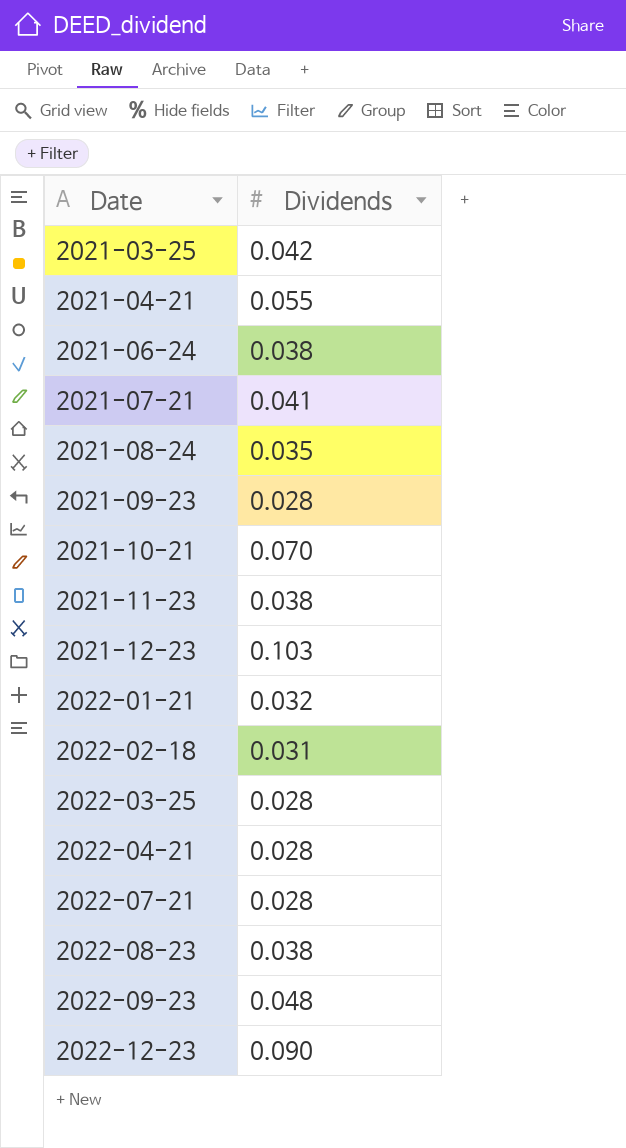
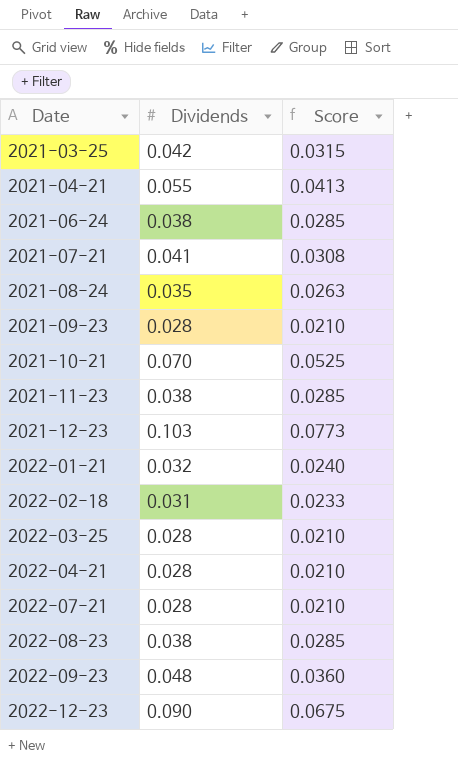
column Score | formula: none -> [Dividends] * 0.75

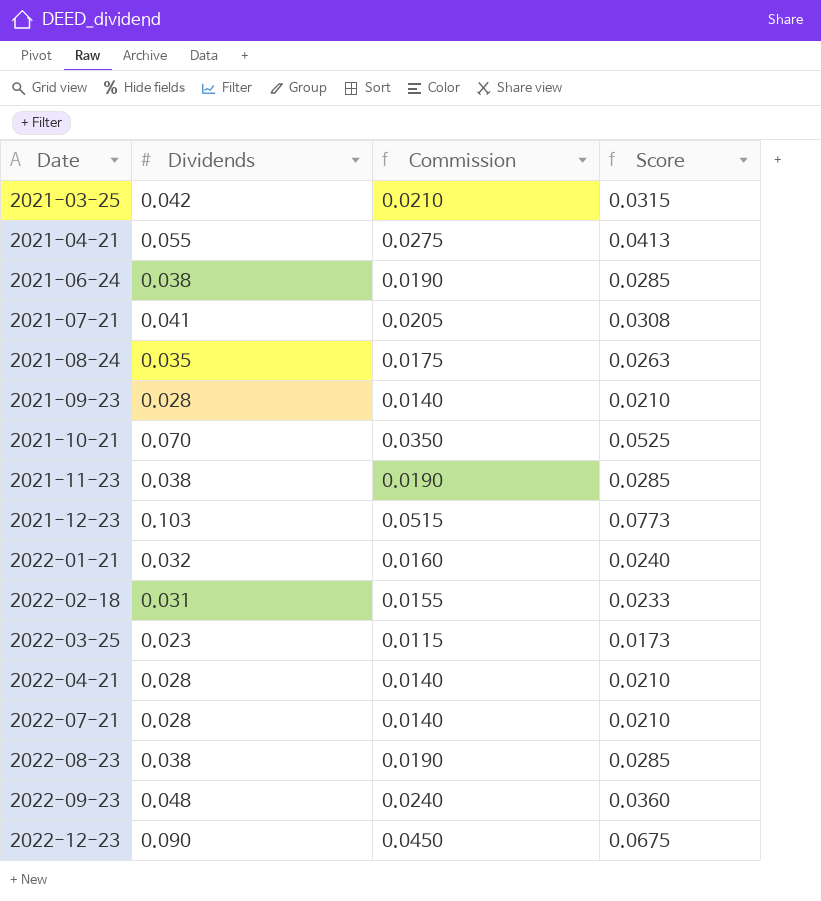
column Commission | formula: none -> [Dividends] * 0.5
2022-03-25 | Dividends: 0.028 -> 0.023
2022-03-25 | Score: 0.0210 -> 0.0173

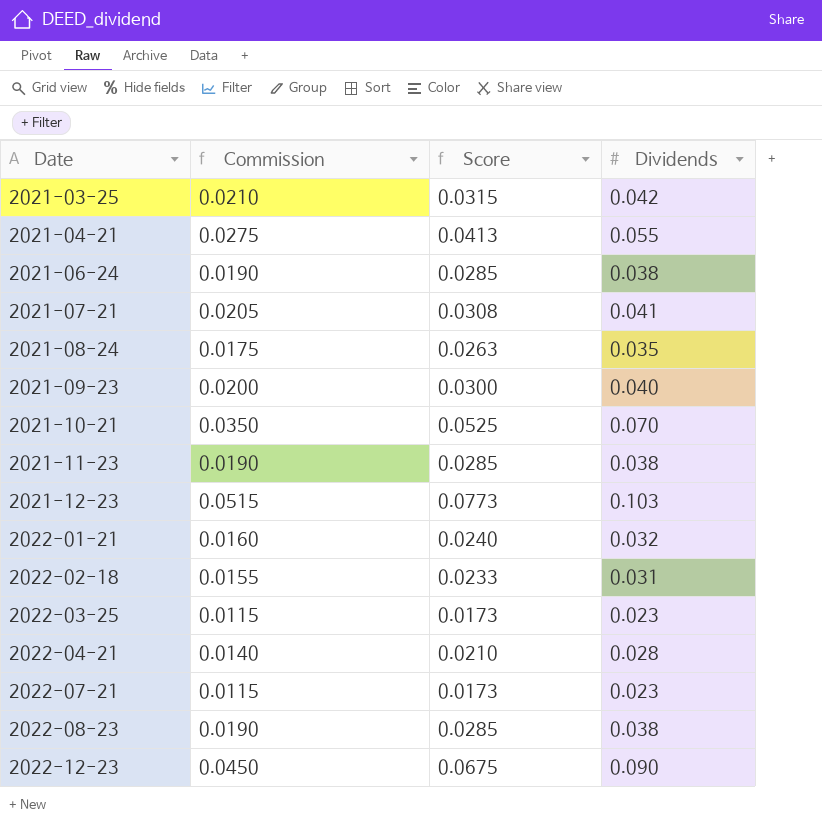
column Dividends | position: 2 -> 4
row 2022-09-23: 0.048 | 0.0240 | 0.0360 -> none
2021-09-23 | Commission: 0.0140 -> 0.0200
2021-09-23 | Score: 0.0210 -> 0.0300
2021-09-23 | Dividends: 0.028 -> 0.040
2022-07-21 | Commission: 0.0140 -> 0.0115
2022-07-21 | Score: 0.0210 -> 0.0173
2022-07-21 | Dividends: 0.028 -> 0.023

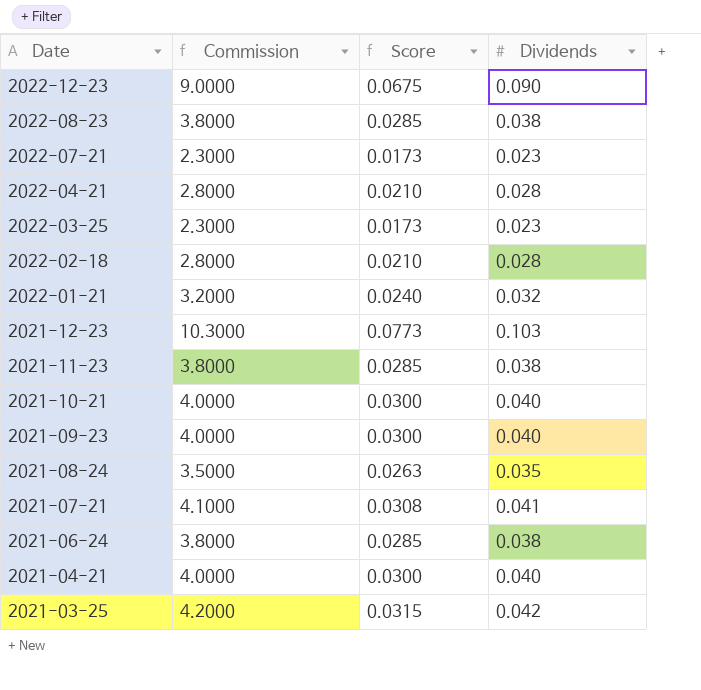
row order: Date ascending -> Date descending
column Commission | formula: [Dividends] * 0.5 -> [Dividends] * 100
2022-02-18 | Score: 0.0233 -> 0.0210
2022-02-18 | Dividends: 0.031 -> 0.028
2021-10-21 | Score: 0.0525 -> 0.0300
2021-10-21 | Dividends: 0.070 -> 0.040
2021-04-21 | Score: 0.0413 -> 0.0300
2021-04-21 | Dividends: 0.055 -> 0.040

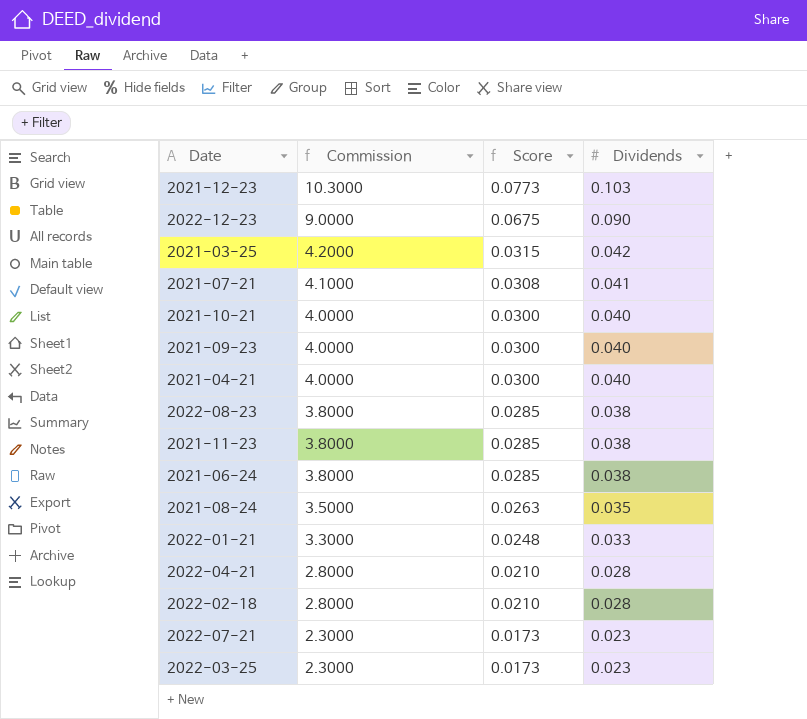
row order: Date descending -> Commission descending
2022-01-21 | Commission: 3.2000 -> 3.3000
2022-01-21 | Score: 0.0240 -> 0.0248
2022-01-21 | Dividends: 0.032 -> 0.033

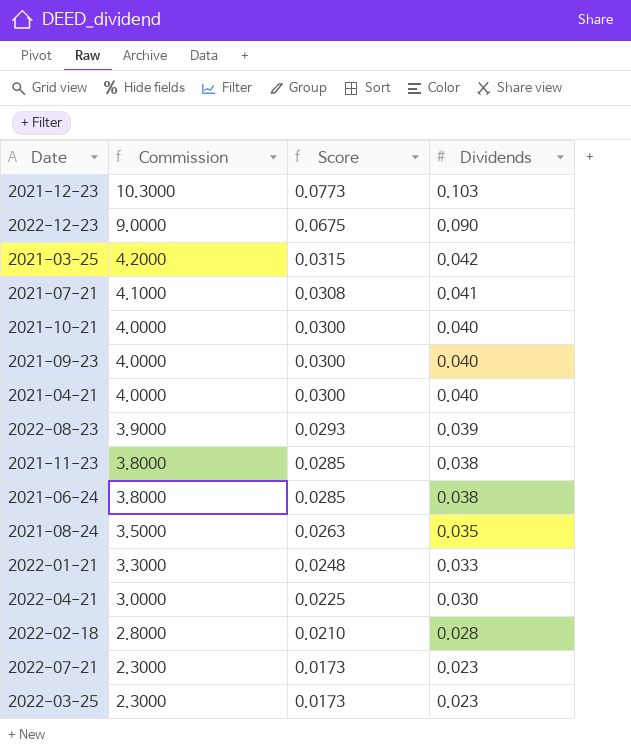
2022-08-23 | Commission: 3.8000 -> 3.9000
2022-08-23 | Score: 0.0285 -> 0.0293
2022-08-23 | Dividends: 0.038 -> 0.039
2022-04-21 | Commission: 2.8000 -> 3.0000
2022-04-21 | Score: 0.0210 -> 0.0225
2022-04-21 | Dividends: 0.028 -> 0.030

